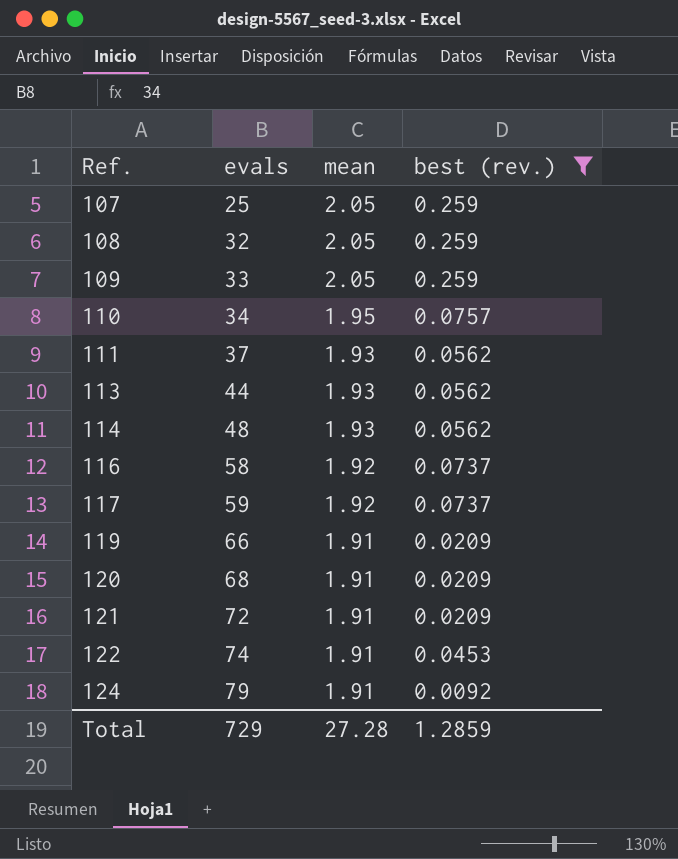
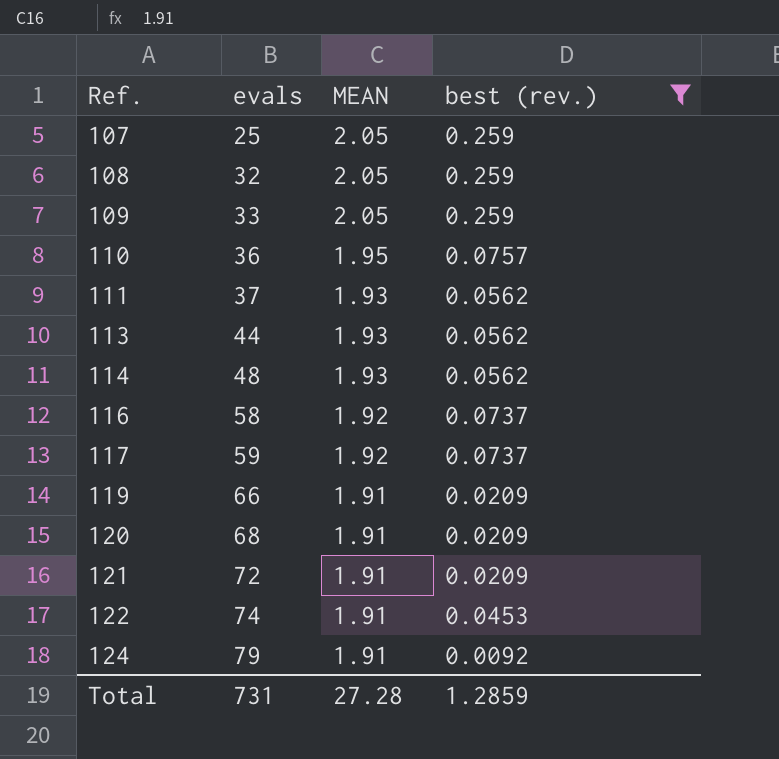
column name: mean -> MEAN
110 | evals: 34 -> 36
Total | evals: 729 -> 731

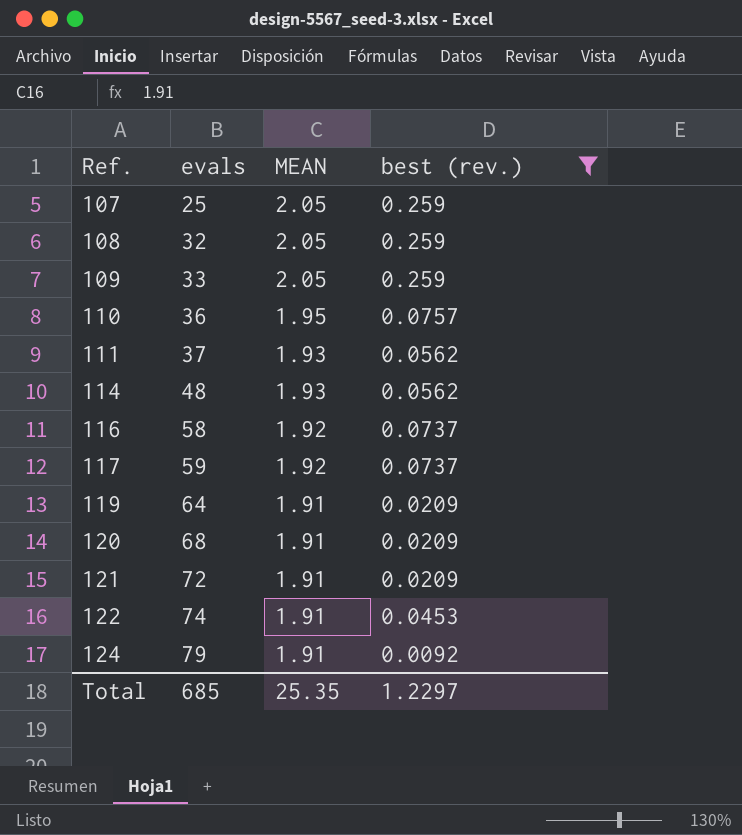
row 113: 44 | 1.93 | 0.0562 -> none
119 | evals: 66 -> 64
Total | evals: 731 -> 685
Total | MEAN: 27.28 -> 25.35
Total | best (rev.): 1.2859 -> 1.2297

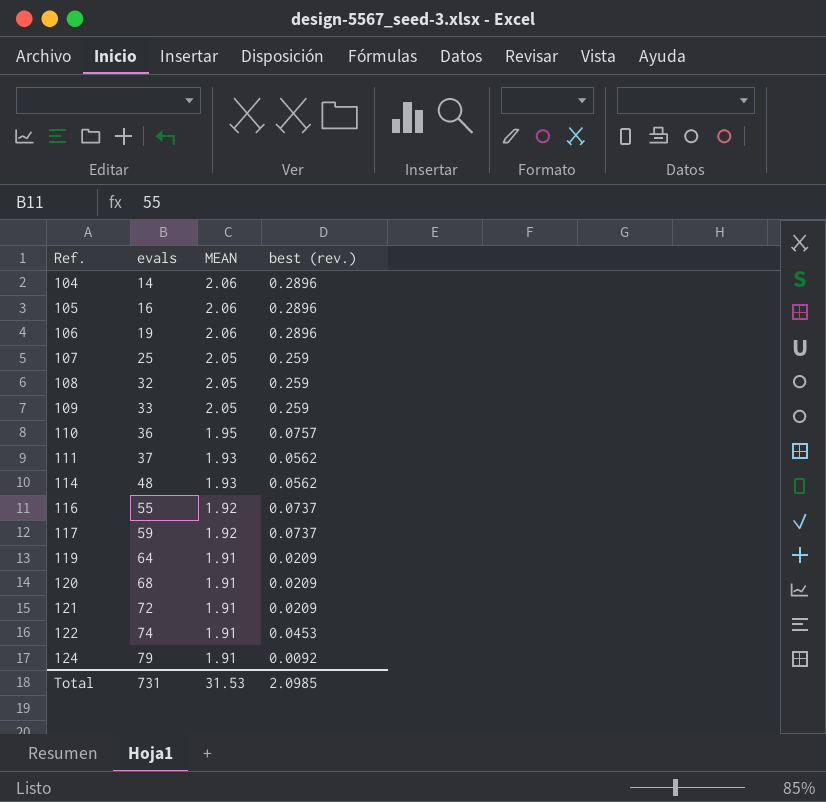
filter: best (rev.) != 0.2896 -> none
116 | evals: 58 -> 55
Total | evals: 685 -> 731
Total | MEAN: 25.35 -> 31.53
Total | best (rev.): 1.2297 -> 2.0985

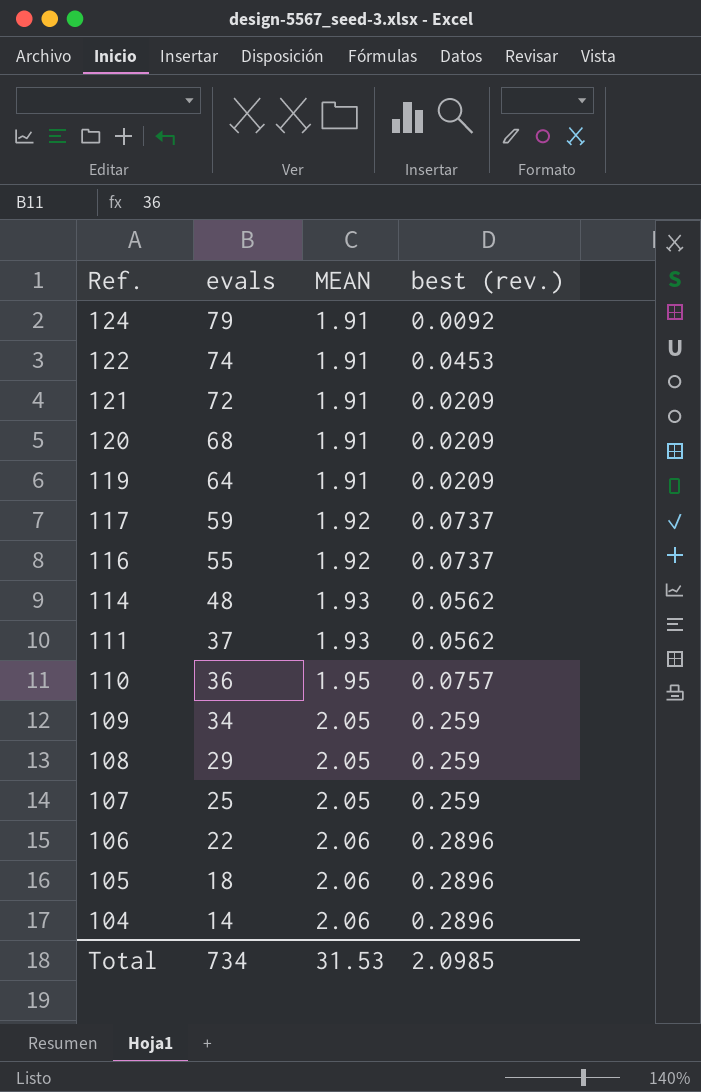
row order: Ref. ascending -> Ref. descending
109 | evals: 33 -> 34
108 | evals: 32 -> 29
106 | evals: 19 -> 22
105 | evals: 16 -> 18
Total | evals: 731 -> 734

